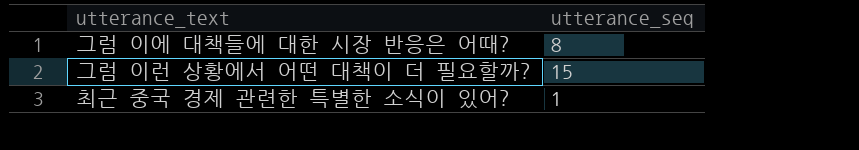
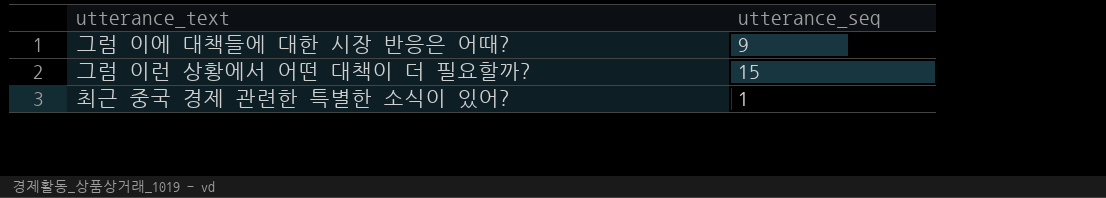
그럼 이에 대책들에 대한 시장 반응은 어때? | utterance_seq: 8 -> 9

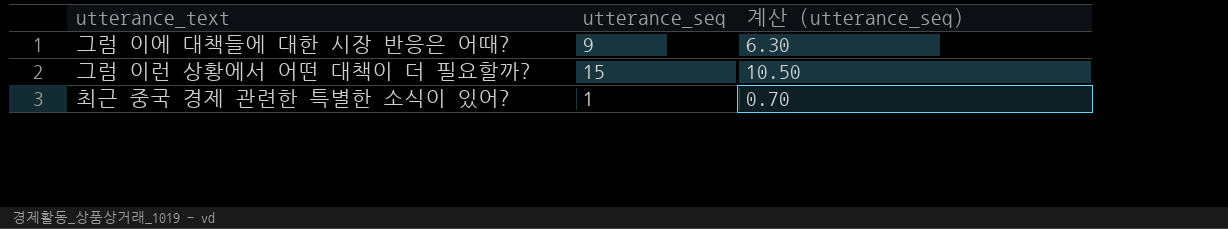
column 계산 (utterance_seq) | formula: none -> [utterance_seq] * 0.7

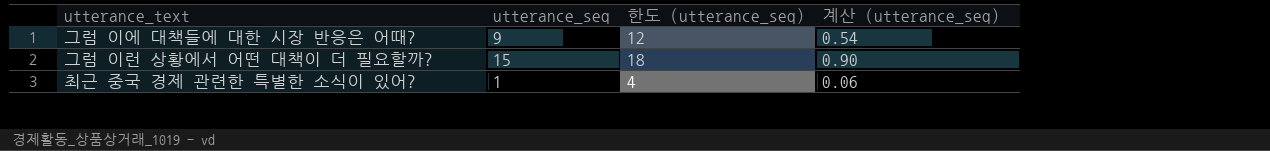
column 한도 (utterance_seq) | formula: none -> [utterance_seq] + 3
column 계산 (utterance_seq) | formula: [utterance_seq] * 0.7 -> [utterance_seq] * 0.06

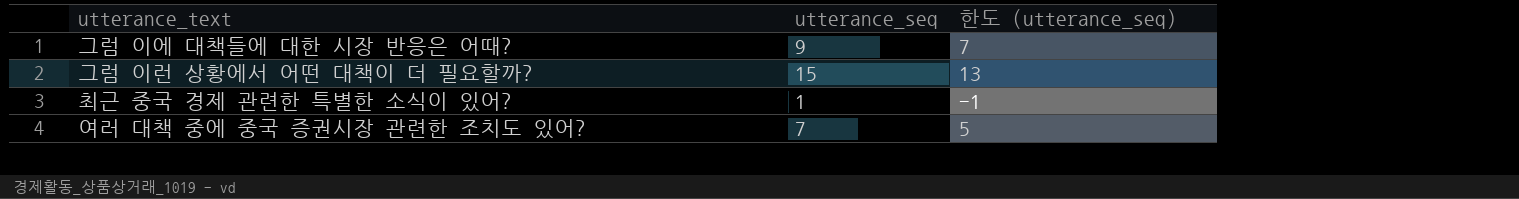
column 계산 (utterance_seq) | formula: [utterance_seq] * 0.06 -> none
column 한도 (utterance_seq) | formula: [utterance_seq] + 3 -> [utterance_seq] - 2
row 여러 대책 중에 중국 증권시장 관련한 조치도 있어?: none -> 7 | 5

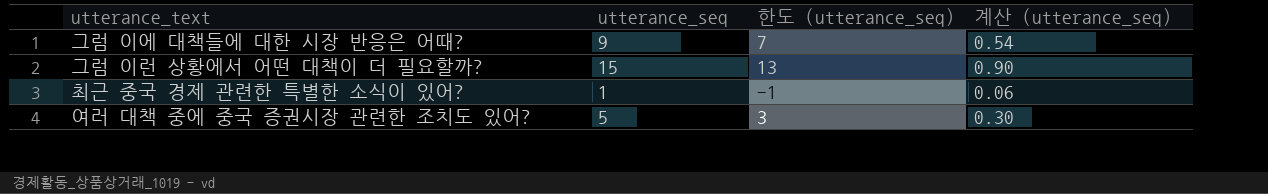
column 계산 (utterance_seq) | formula: none -> [utterance_seq] * 0.06
여러 대책 중에 중국 증권시장 관련한 조치도 있어? | utterance_seq: 7 -> 5
여러 대책 중에 중국 증권시장 관련한 조치도 있어? | 한도 (utterance_seq): 5 -> 3

